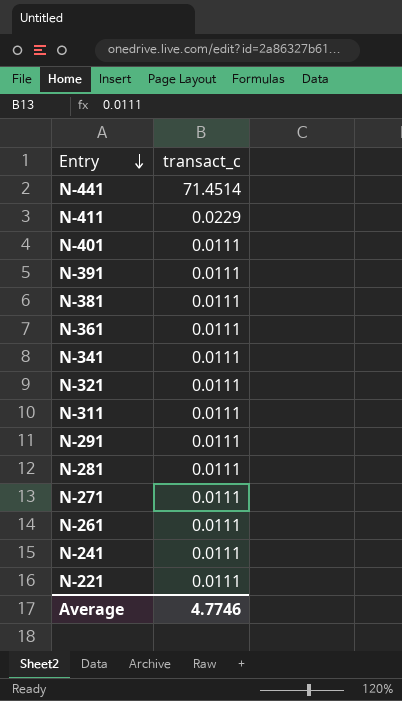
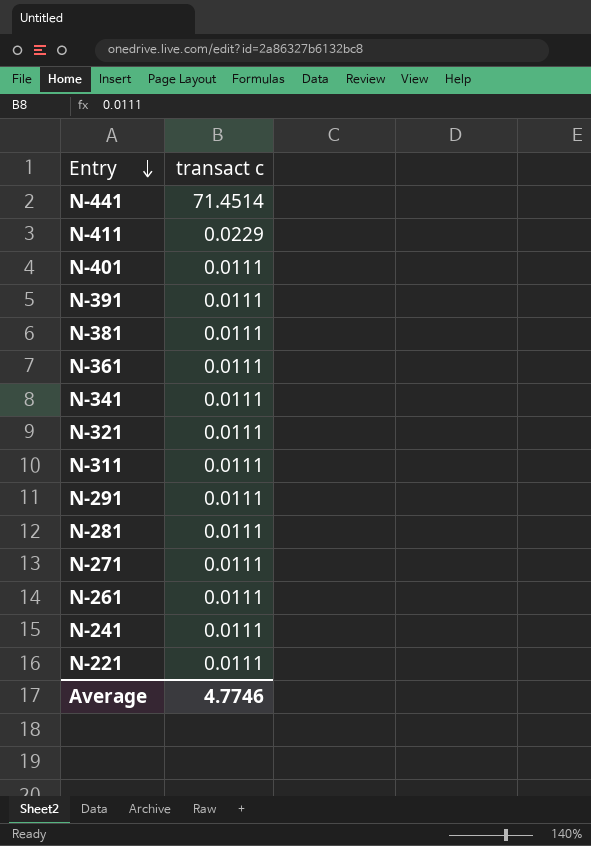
column name: transact_c -> transact c

